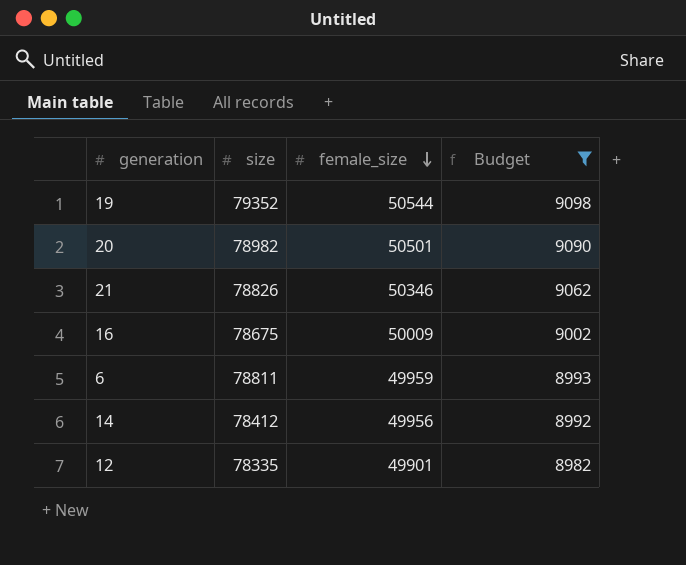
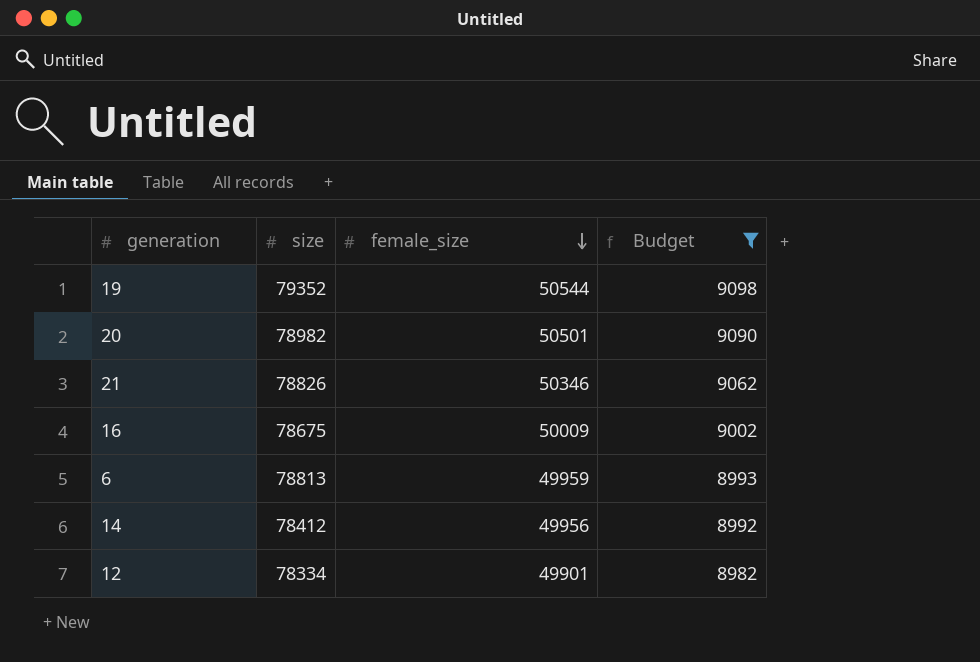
6 | size: 78811 -> 78813
12 | size: 78335 -> 78334

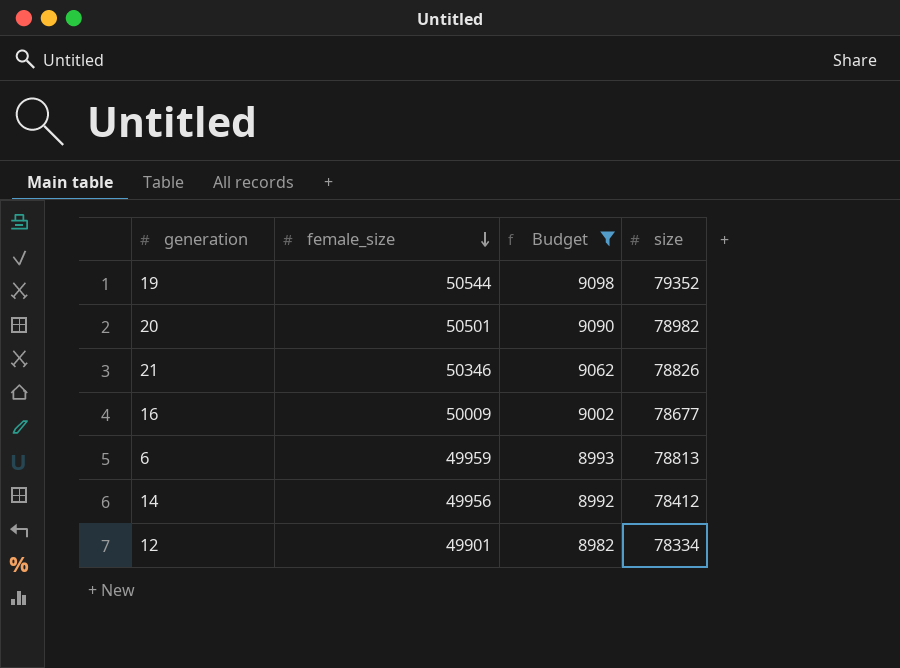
column size | position: 2 -> 4
16 | size: 78675 -> 78677

